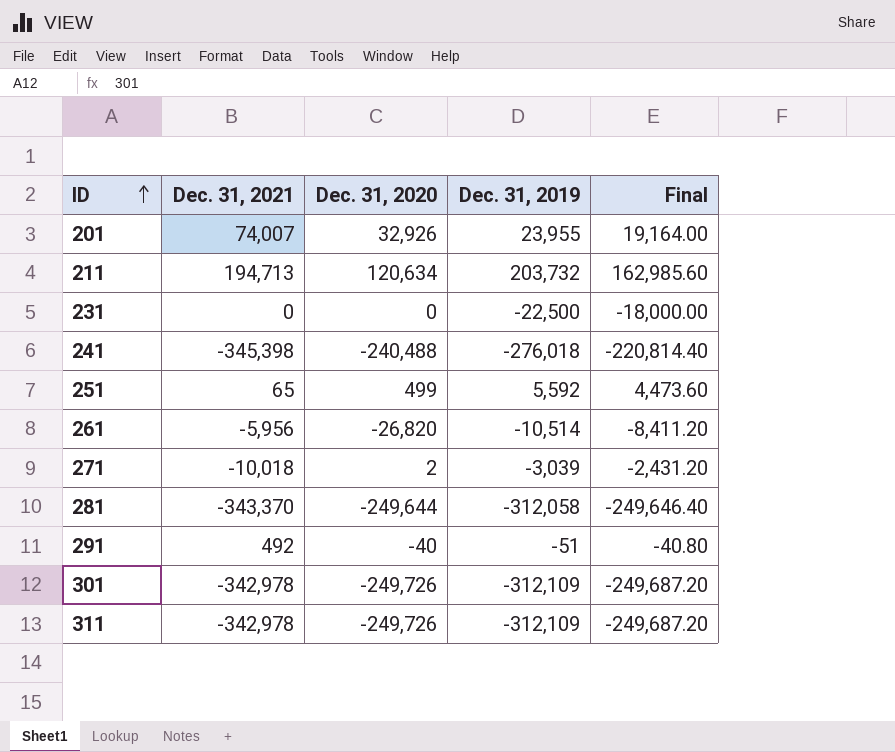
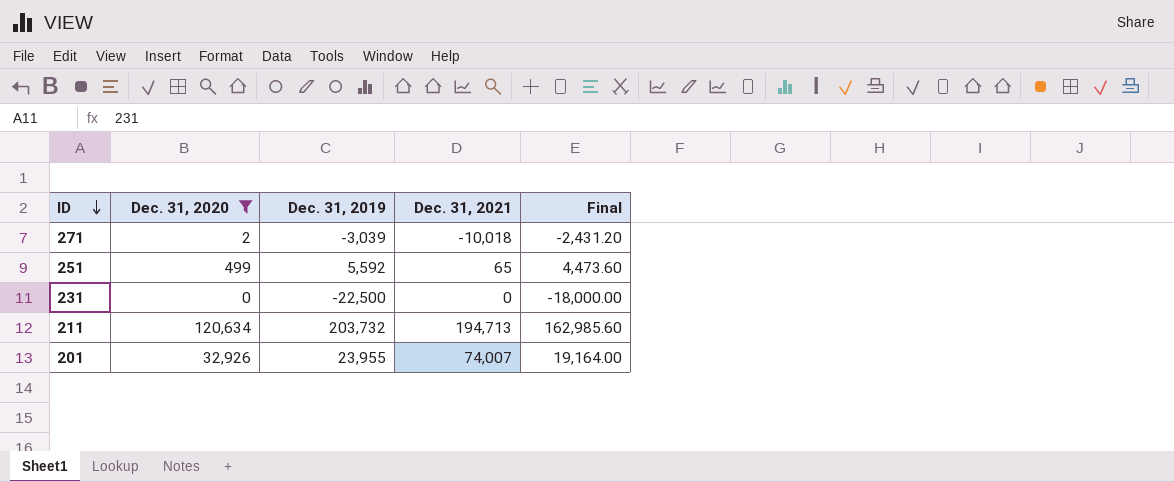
filter: none -> Dec. 31, 2020 >= 0
row order: ID ascending -> ID descending
column Dec. 31, 2021 | position: 2 -> 4

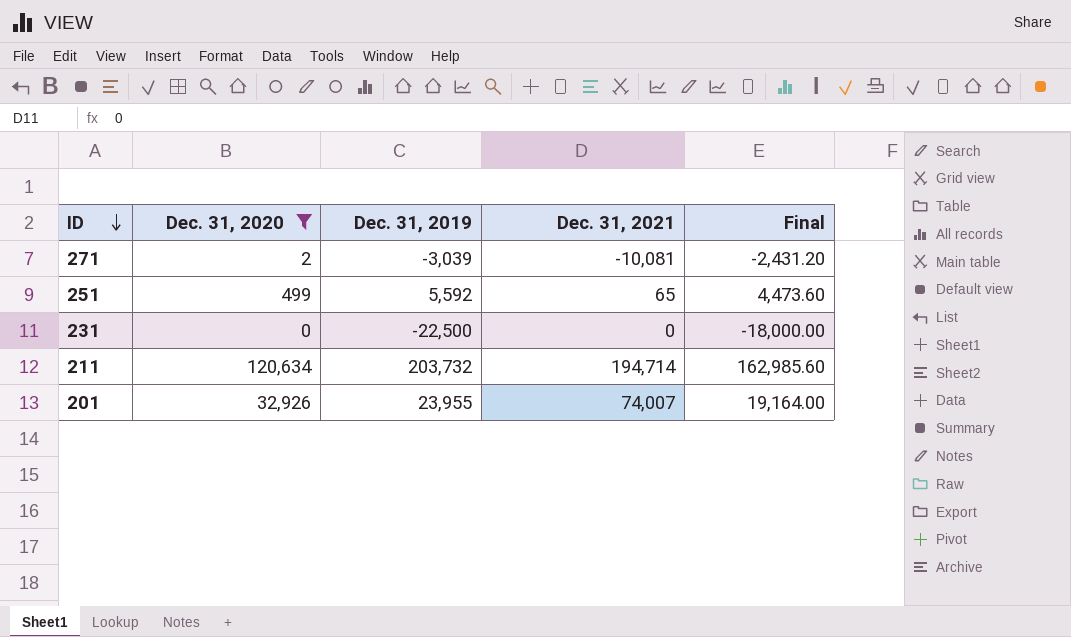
271 | Dec. 31, 2021: -10,018 -> -10,081
211 | Dec. 31, 2021: 194,713 -> 194,714

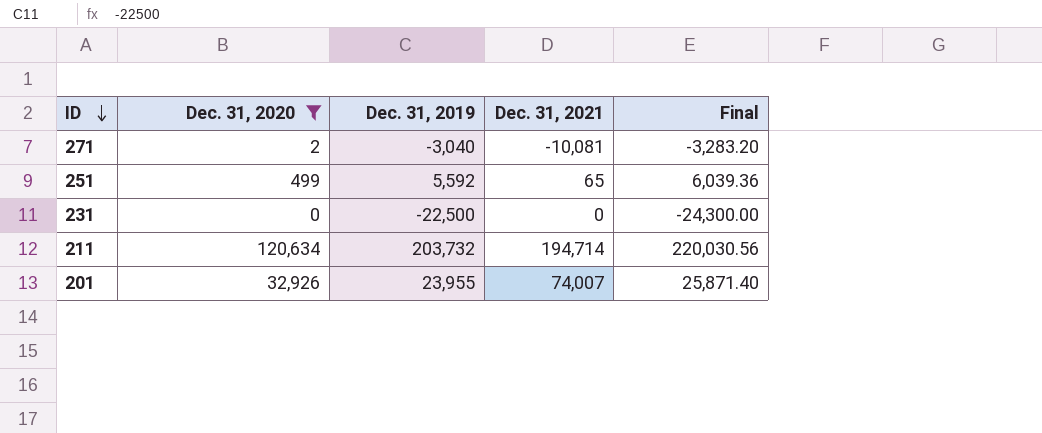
column Final | formula: [Dec. 31, 2019] * 0.8 -> [Dec. 31, 2019] * 1.08
271 | Dec. 31, 2019: -3,039 -> -3,040

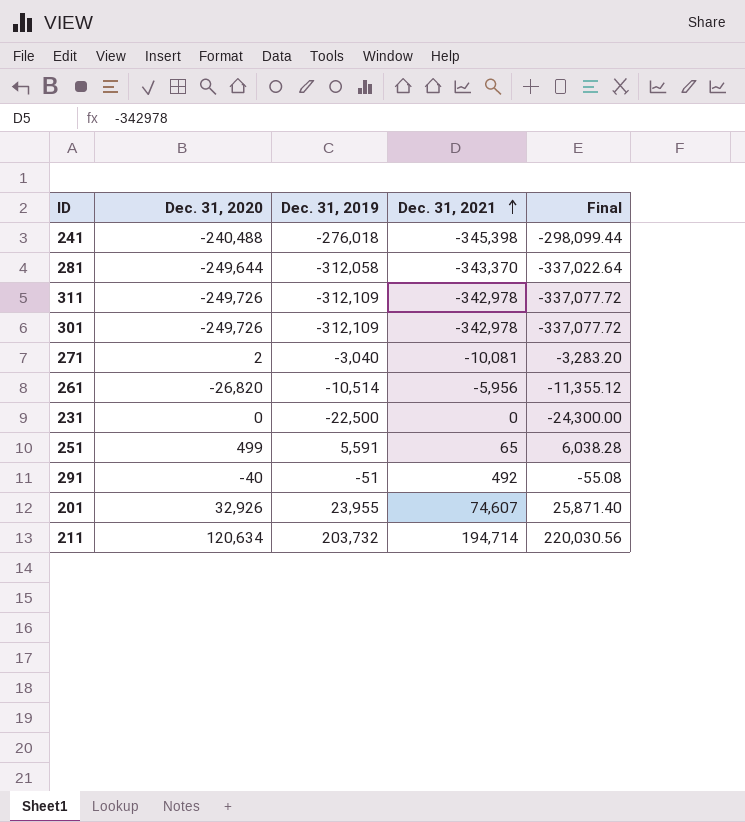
filter: Dec. 31, 2020 >= 0 -> none
row order: ID descending -> Dec. 31, 2021 ascending
251 | Dec. 31, 2019: 5,592 -> 5,591
251 | Final: 6,039.36 -> 6,038.28
201 | Dec. 31, 2021: 74,007 -> 74,607

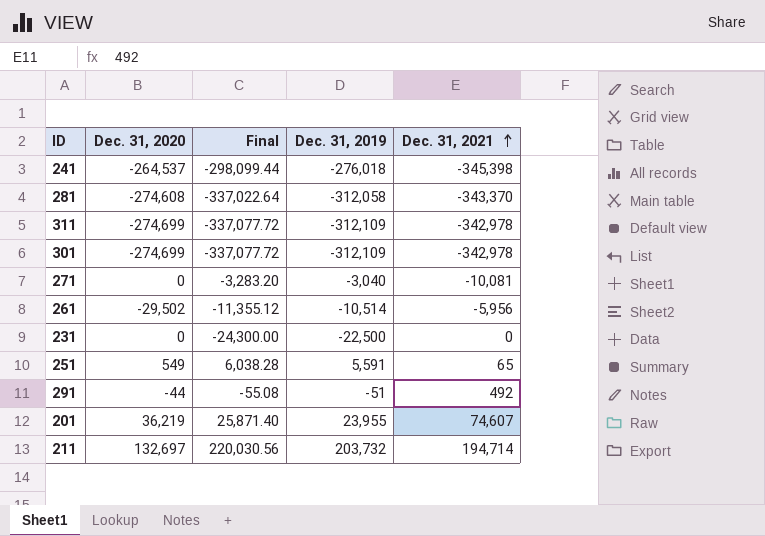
column Final | position: 5 -> 3
241 | Dec. 31, 2020: -240,488 -> -264,537
281 | Dec. 31, 2020: -249,644 -> -274,608
311 | Dec. 31, 2020: -249,726 -> -274,699
301 | Dec. 31, 2020: -249,726 -> -274,699
271 | Dec. 31, 2020: 2 -> 0
261 | Dec. 31, 2020: -26,820 -> -29,502
251 | Dec. 31, 2020: 499 -> 549
291 | Dec. 31, 2020: -40 -> -44
201 | Dec. 31, 2020: 32,926 -> 36,219
211 | Dec. 31, 2020: 120,634 -> 132,697

